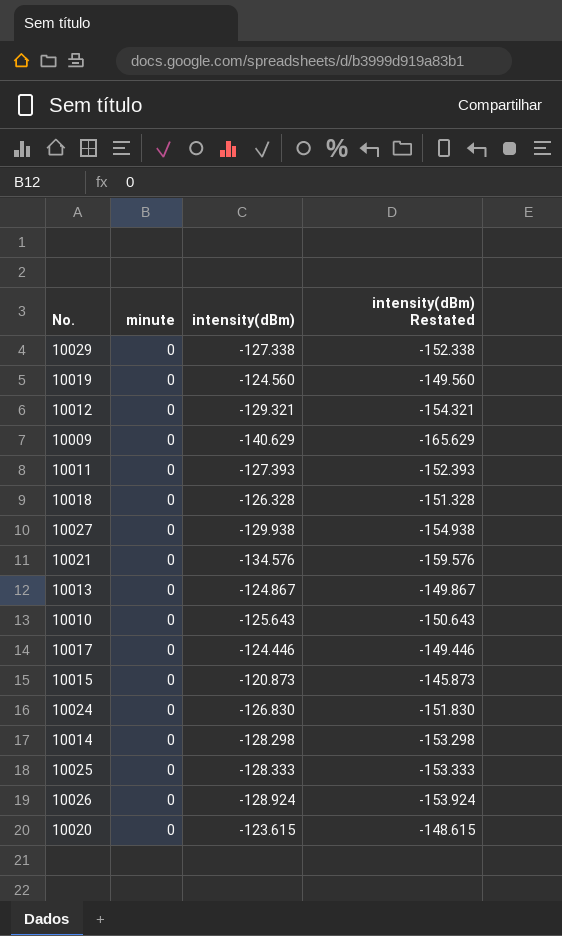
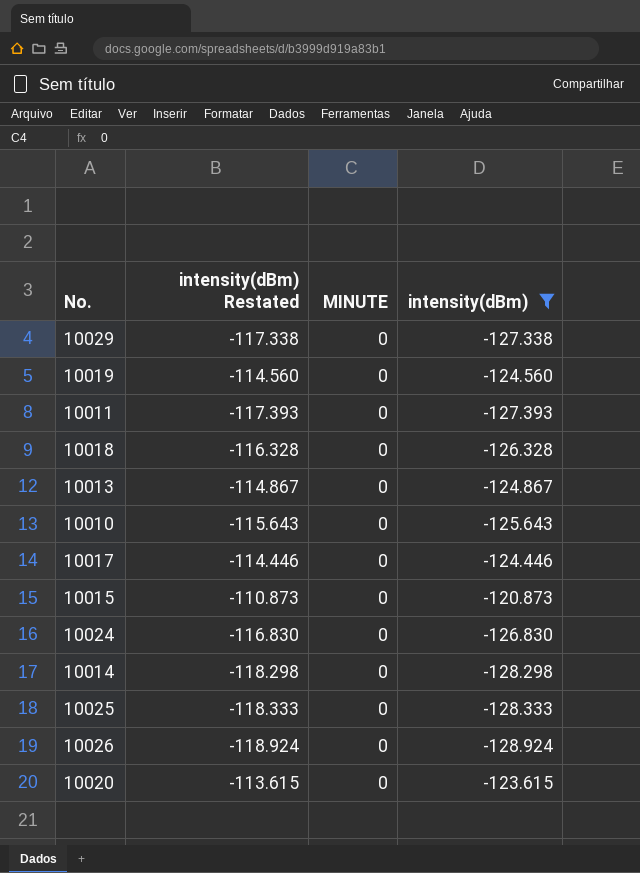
filter: none -> intensity(dBm) >= -128.924
column intensity(dBm) Restated | formula: [intensity(dBm)] - 25 -> [intensity(dBm)] + 10
column intensity(dBm) Restated | position: 4 -> 2
column name: minute -> MINUTE

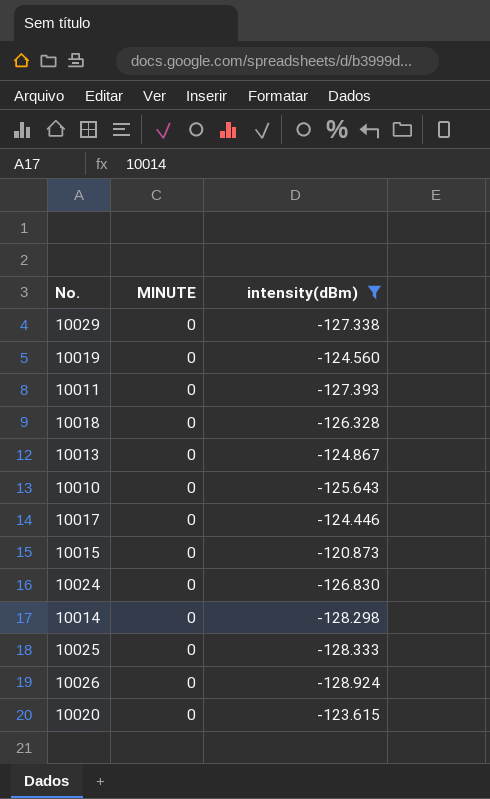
column intensity(dBm) Restated | formula: [intensity(dBm)] + 10 -> none

